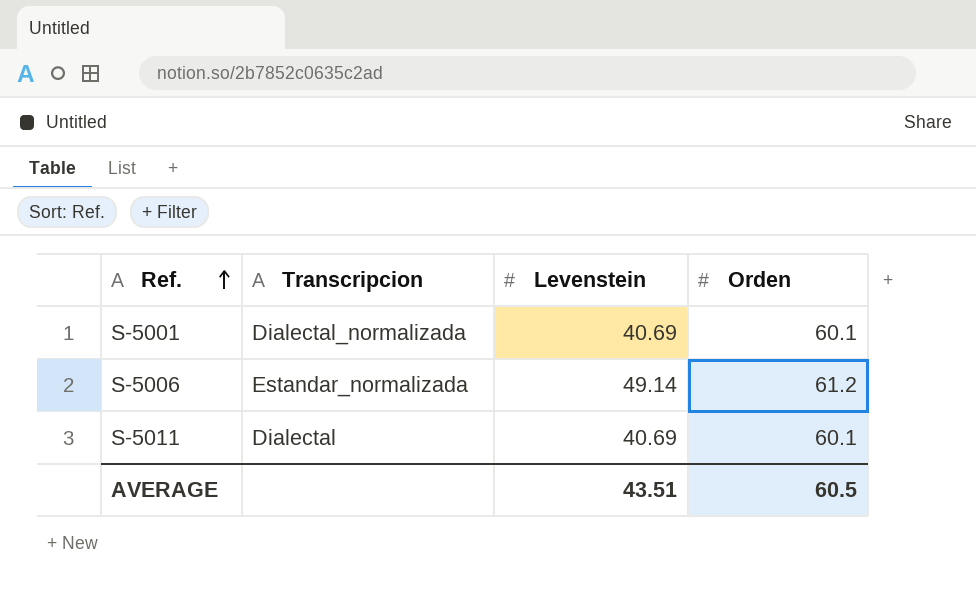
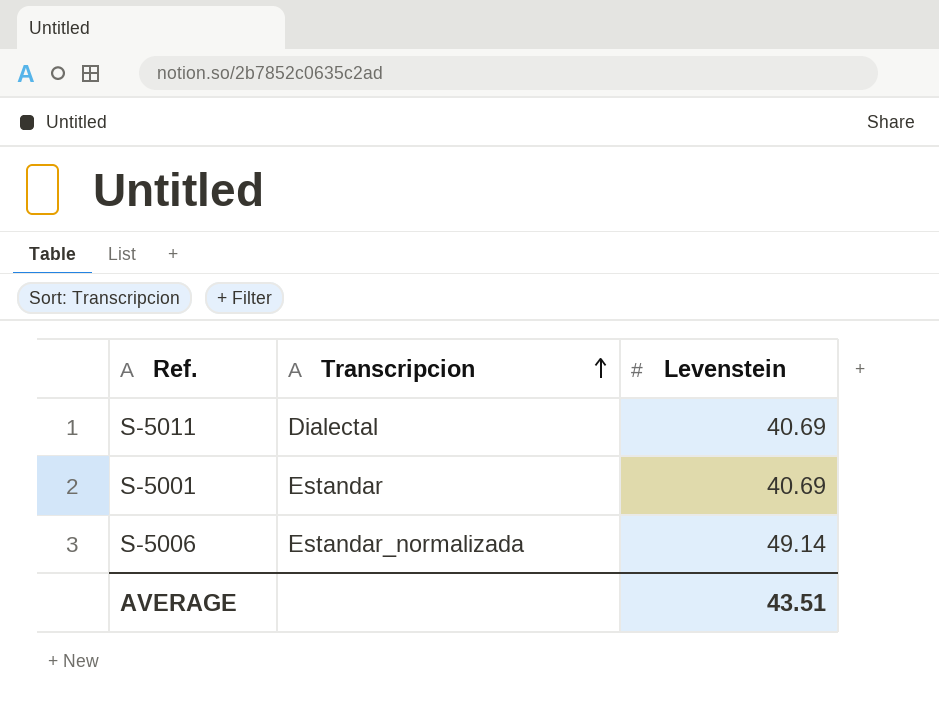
row order: Ref. ascending -> Transcripcion ascending
column Orden | position: 4 -> none
S-5001 | Transcripcion: Dialectal_normalizada -> Estandar

